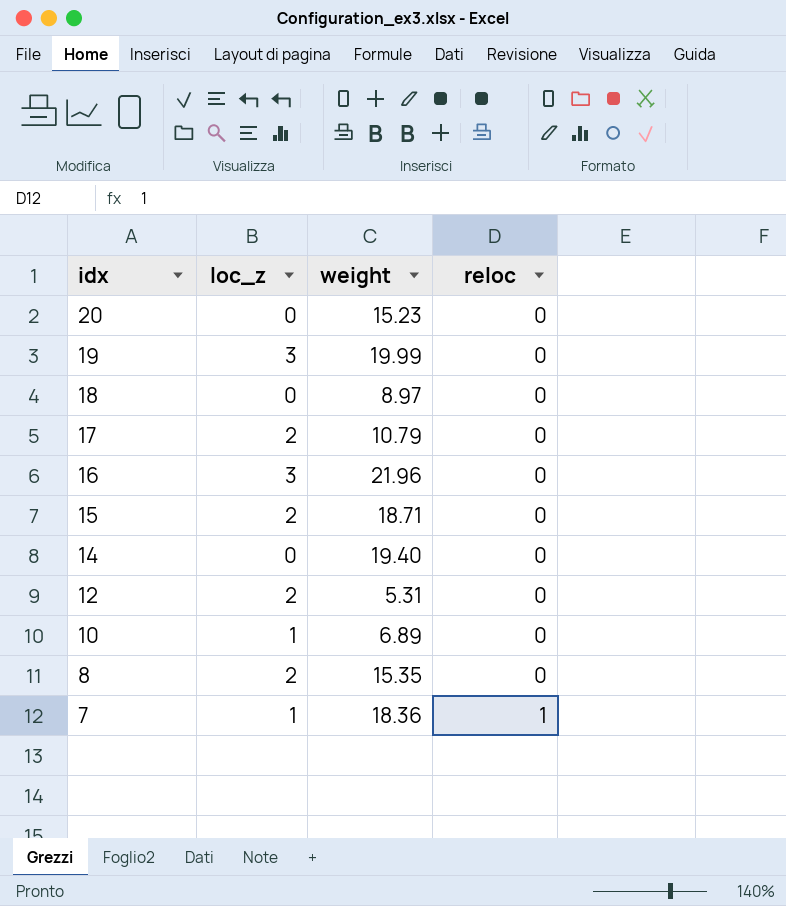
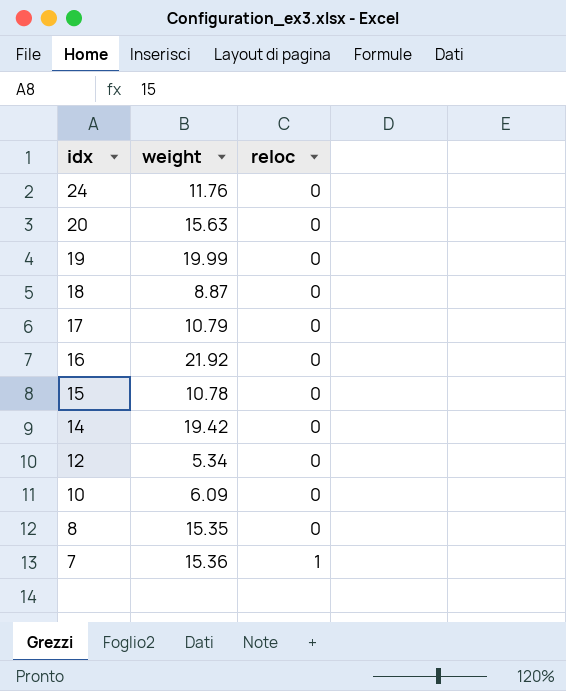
column loc_z | position: 2 -> none
row 24: none -> 11.76 | 0
20 | weight: 15.23 -> 15.63
18 | weight: 8.97 -> 8.87
16 | weight: 21.96 -> 21.92
15 | weight: 18.71 -> 10.78
14 | weight: 19.40 -> 19.42
12 | weight: 5.31 -> 5.34
10 | weight: 6.89 -> 6.09
7 | weight: 18.36 -> 15.36

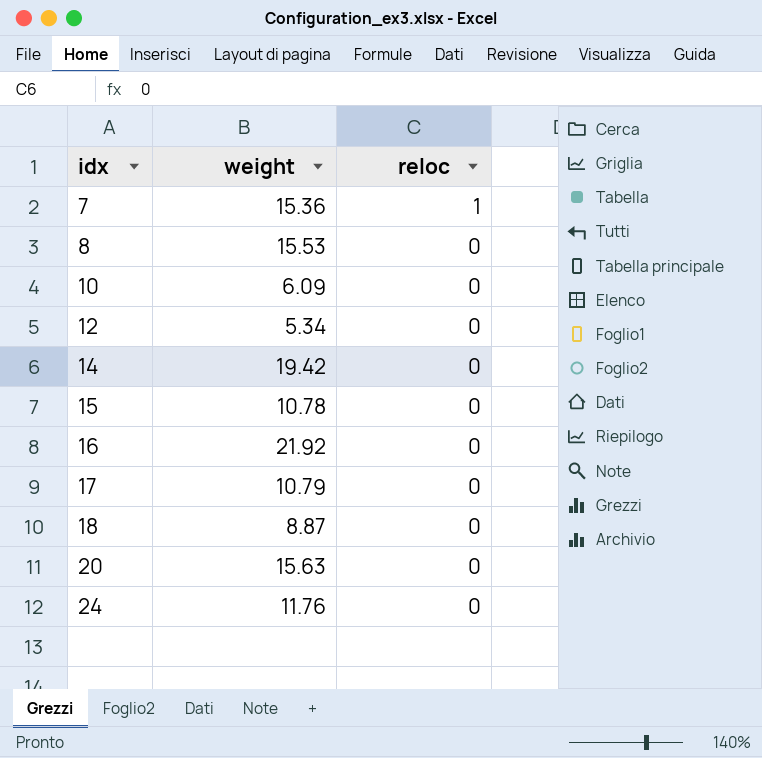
row order: idx descending -> idx ascending
row 19: 19.99 | 0 -> none
8 | weight: 15.35 -> 15.53

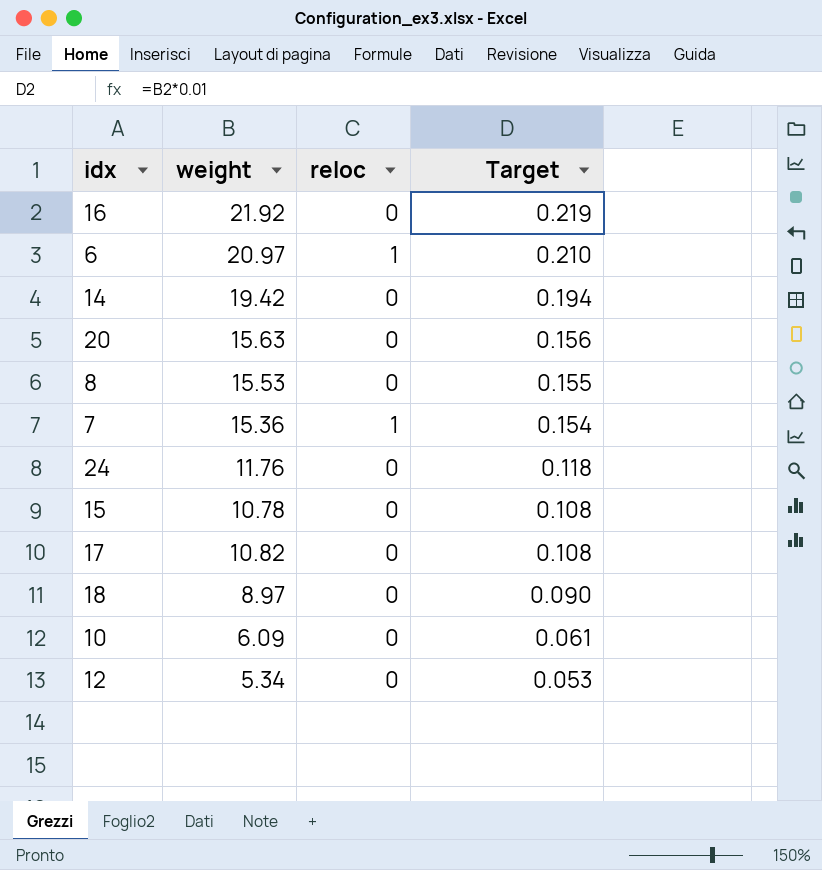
row order: idx ascending -> Target descending
column Target | formula: none -> [weight] * 0.01
row 6: none -> 20.97 | 1 | 0.210
17 | weight: 10.79 -> 10.82
18 | weight: 8.87 -> 8.97

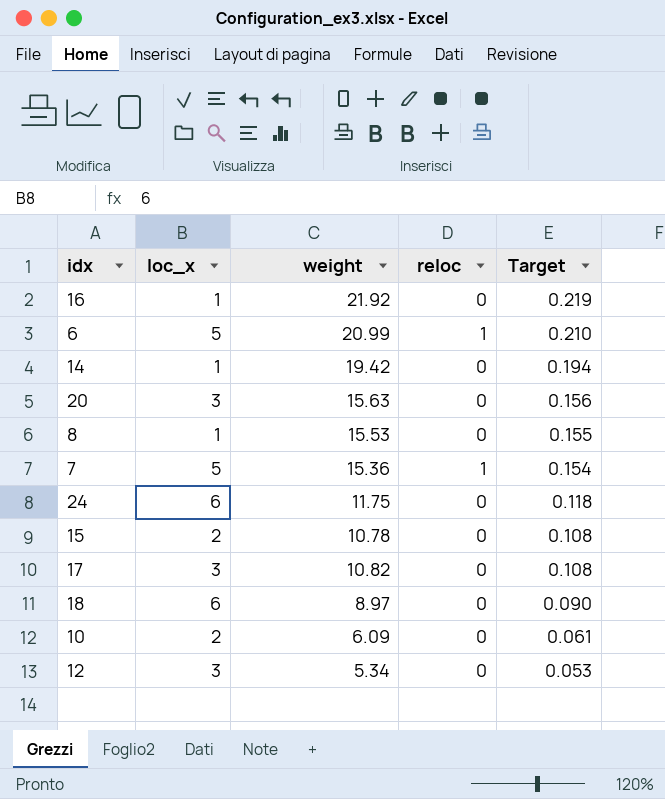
column loc_x | position: none -> 2
6 | weight: 20.97 -> 20.99
24 | weight: 11.76 -> 11.75

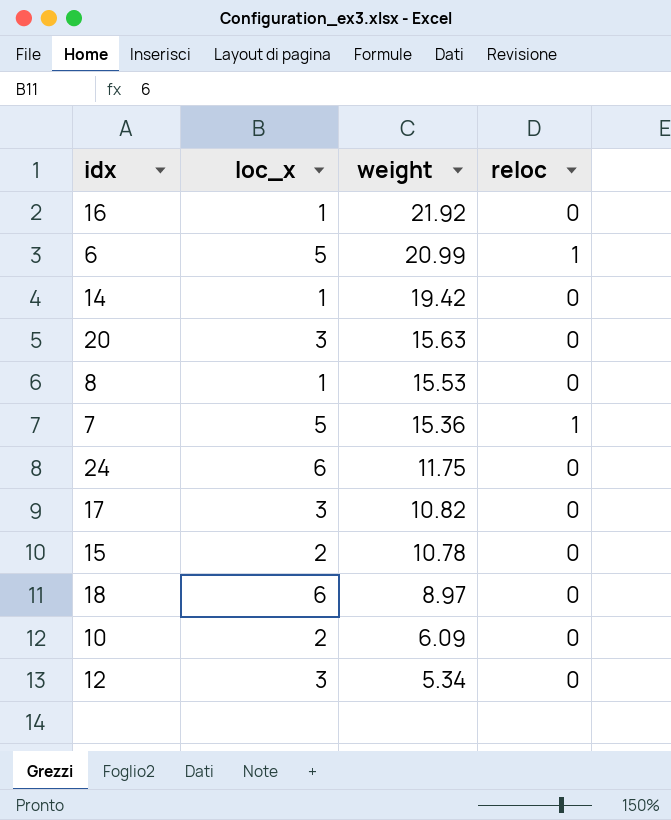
row order: Target descending -> weight descending
column Target | formula: [weight] * 0.01 -> none

